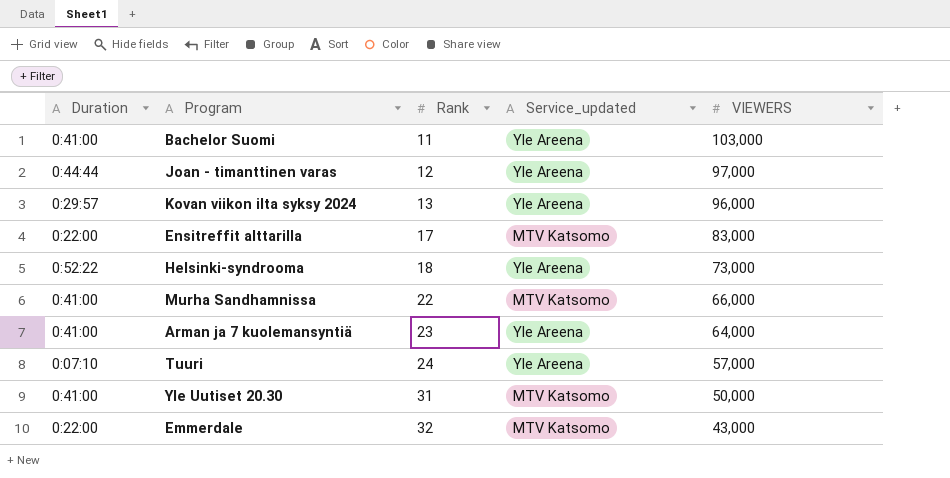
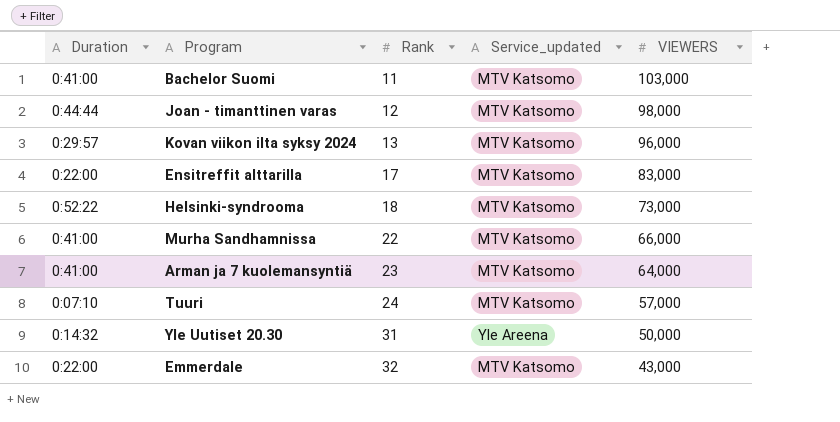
Bachelor Suomi | Service_updated: Yle Areena -> MTV Katsomo
Joan - timanttinen varas | Service_updated: Yle Areena -> MTV Katsomo
Joan - timanttinen varas | VIEWERS: 97,000 -> 98,000
Kovan viikon ilta syksy 2024 | Service_updated: Yle Areena -> MTV Katsomo
Helsinki-syndrooma | Service_updated: Yle Areena -> MTV Katsomo
Arman ja 7 kuolemansyntiä | Service_updated: Yle Areena -> MTV Katsomo
Tuuri | Service_updated: Yle Areena -> MTV Katsomo
Yle Uutiset 20.30 | Duration: 0:41:00 -> 0:14:32
Yle Uutiset 20.30 | Service_updated: MTV Katsomo -> Yle Areena

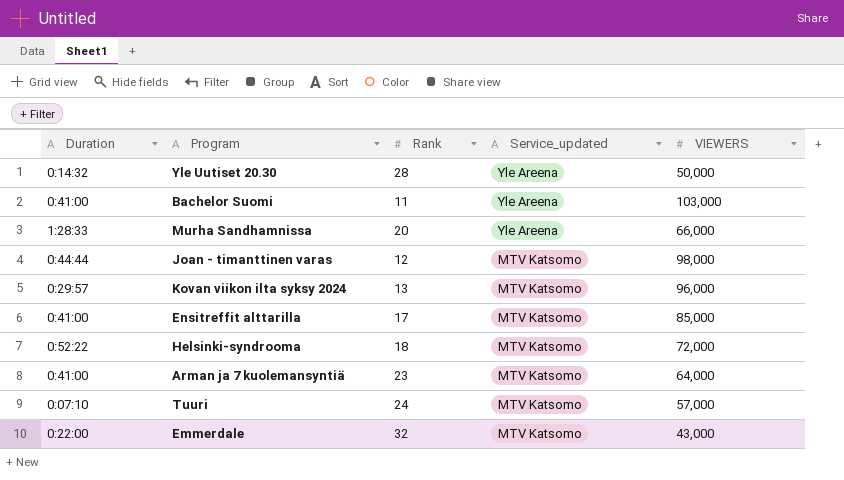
row order: Rank ascending -> Service_updated descending
Yle Uutiset 20.30 | Rank: 31 -> 28
Bachelor Suomi | Service_updated: MTV Katsomo -> Yle Areena
Murha Sandhamnissa | Duration: 0:41:00 -> 1:28:33
Murha Sandhamnissa | Rank: 22 -> 20
Murha Sandhamnissa | Service_updated: MTV Katsomo -> Yle Areena
Ensitreffit alttarilla | Duration: 0:22:00 -> 0:41:00
Ensitreffit alttarilla | VIEWERS: 83,000 -> 85,000
Helsinki-syndrooma | VIEWERS: 73,000 -> 72,000

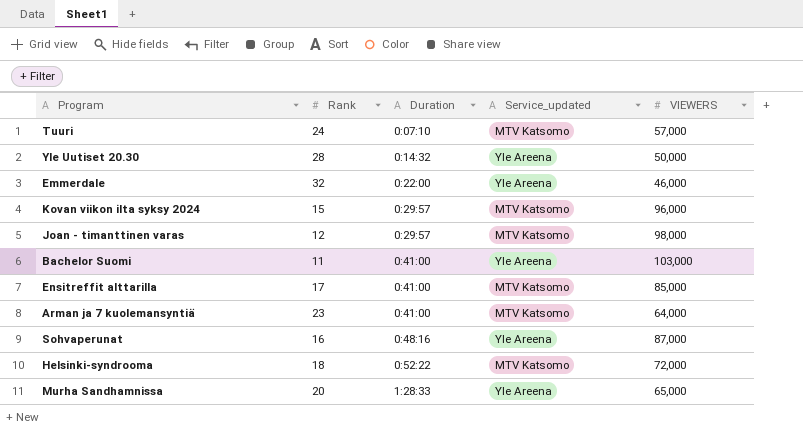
row order: Service_updated descending -> Duration ascending
column Duration | position: 1 -> 3
Emmerdale | Service_updated: MTV Katsomo -> Yle Areena
Emmerdale | VIEWERS: 43,000 -> 46,000
Kovan viikon ilta syksy 2024 | Rank: 13 -> 15
Joan - timanttinen varas | Duration: 0:44:44 -> 0:29:57
row Sohvaperunat: none -> 16 | 0:48:16 | Yle Areena | 87,000
Murha Sandhamnissa | VIEWERS: 66,000 -> 65,000

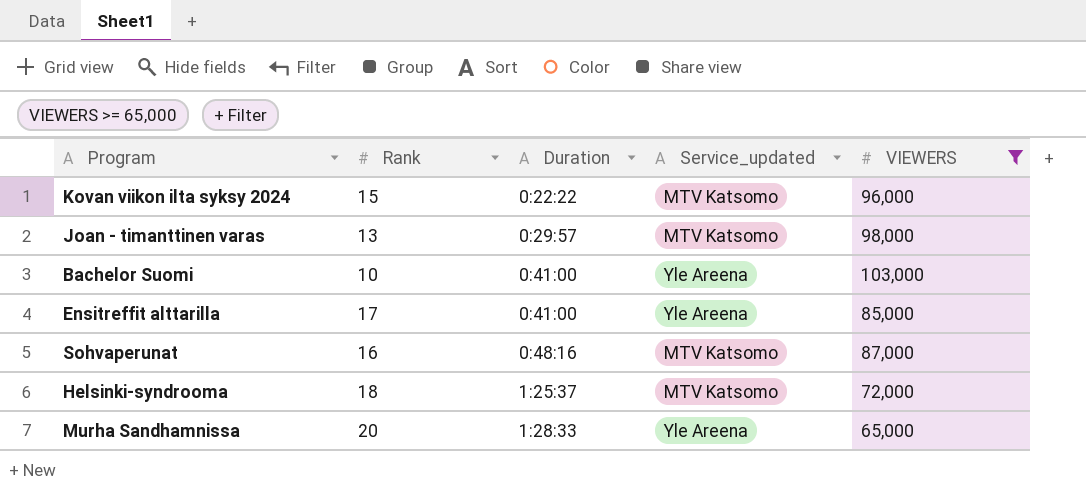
filter: none -> VIEWERS >= 65,000
Kovan viikon ilta syksy 2024 | Duration: 0:29:57 -> 0:22:22
Joan - timanttinen varas | Rank: 12 -> 13
Bachelor Suomi | Rank: 11 -> 10
Ensitreffit alttarilla | Service_updated: MTV Katsomo -> Yle Areena
Sohvaperunat | Service_updated: Yle Areena -> MTV Katsomo
Helsinki-syndrooma | Duration: 0:52:22 -> 1:25:37

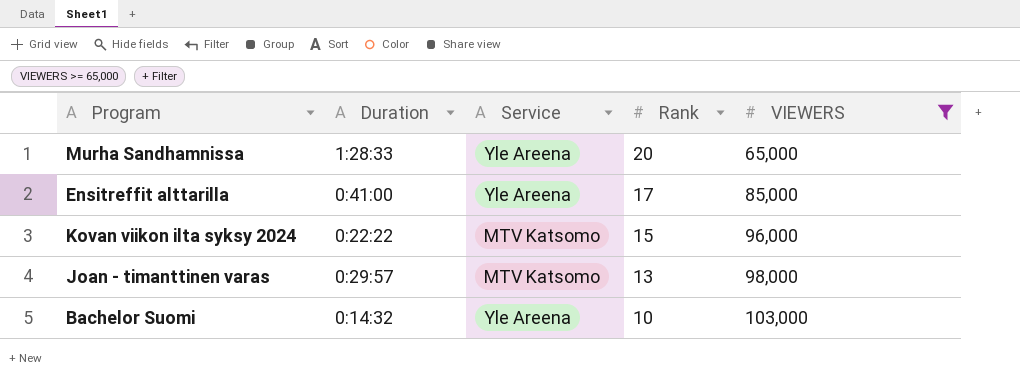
row order: Duration ascending -> Rank descending
column name: Service_updated -> Service
column Rank | position: 2 -> 4
row Sohvaperunat: 16 | 0:48:16 | MTV Katsomo | 87,000 -> none
row Helsinki-syndrooma: 18 | 1:25:37 | MTV Katsomo | 72,000 -> none
Bachelor Suomi | Duration: 0:41:00 -> 0:14:32

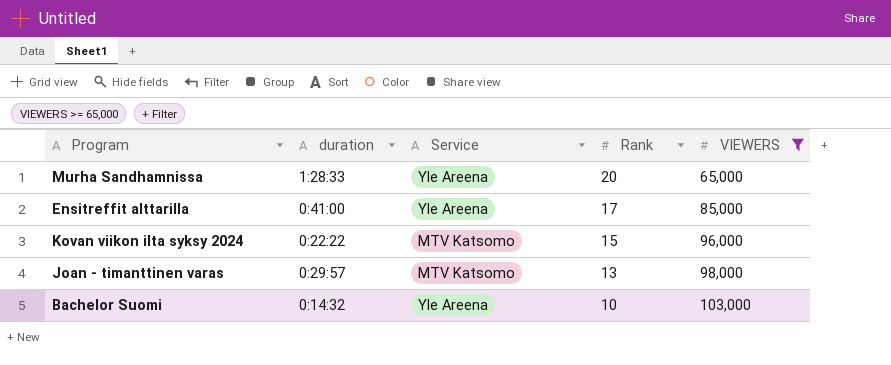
column name: Duration -> duration

